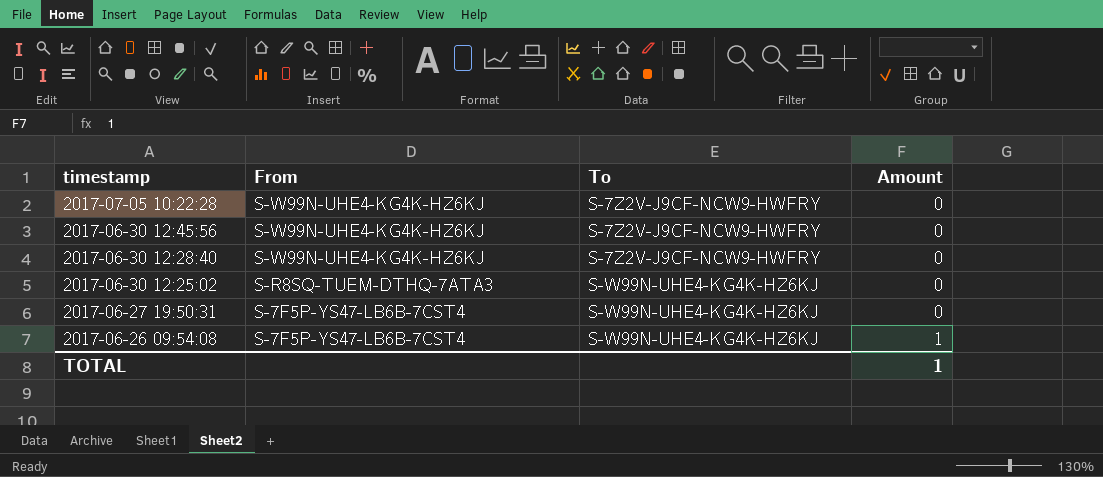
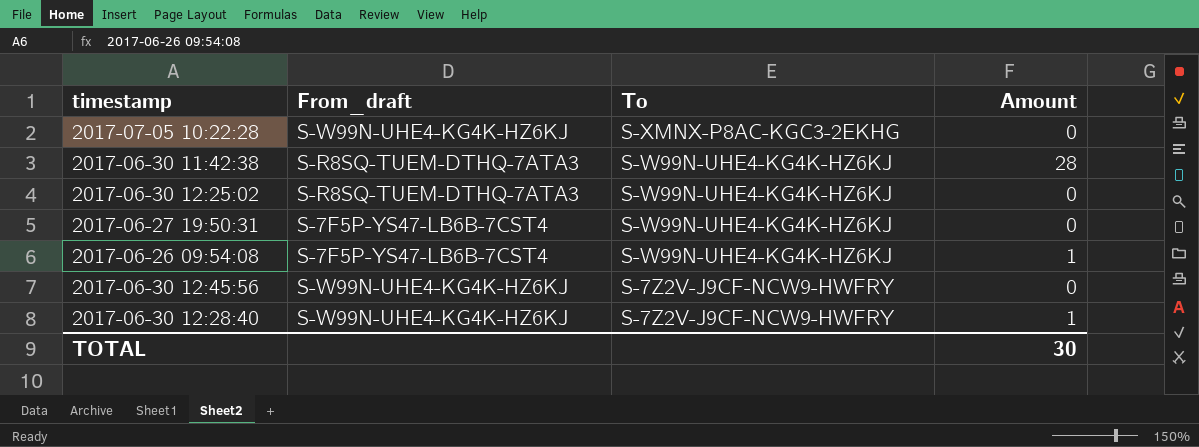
row order: timestamp descending -> To descending
column name: From -> From_draft
2017-07-05 10:22:28 | To: S-7Z2V-J9CF-NCW9-HWFRY -> S-XMNX-P8AC-KGC3-2EKHG
row 2017-06-30 11:42:38: none -> S-R8SQ-TUEM-DTHQ-7ATA3 | S-W99N-UHE4-KG4K-HZ6KJ | 28
2017-06-30 12:28:40 | Amount: 0 -> 1
TOTAL | Amount: 1 -> 30

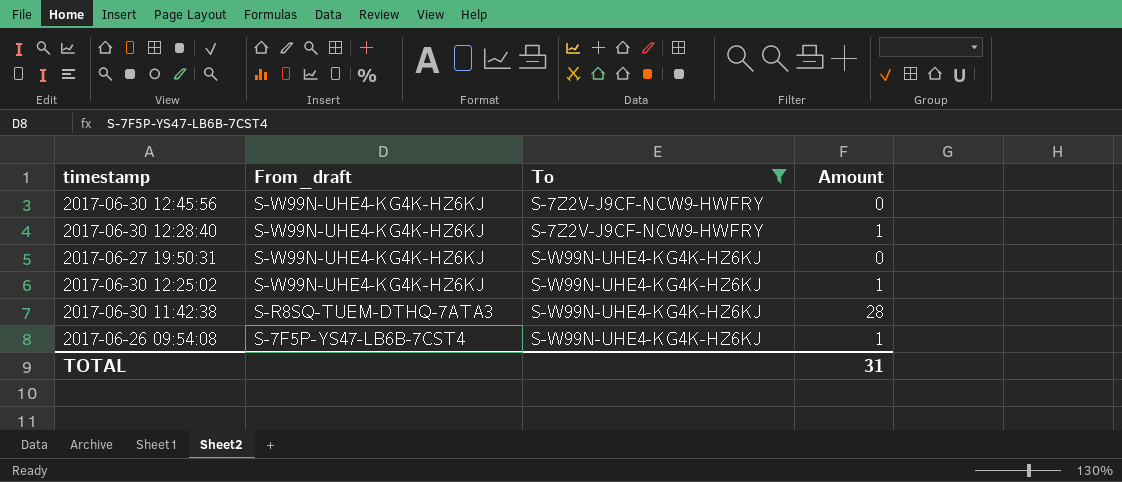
filter: none -> To != S-XMNX-P8AC-KGC3-2EKHG
row order: To descending -> From_draft descending
2017-06-27 19:50:31 | From_draft: S-7F5P-YS47-LB6B-7CST4 -> S-W99N-UHE4-KG4K-HZ6KJ
2017-06-30 12:25:02 | From_draft: S-R8SQ-TUEM-DTHQ-7ATA3 -> S-W99N-UHE4-KG4K-HZ6KJ
2017-06-30 12:25:02 | Amount: 0 -> 1
TOTAL | Amount: 30 -> 31

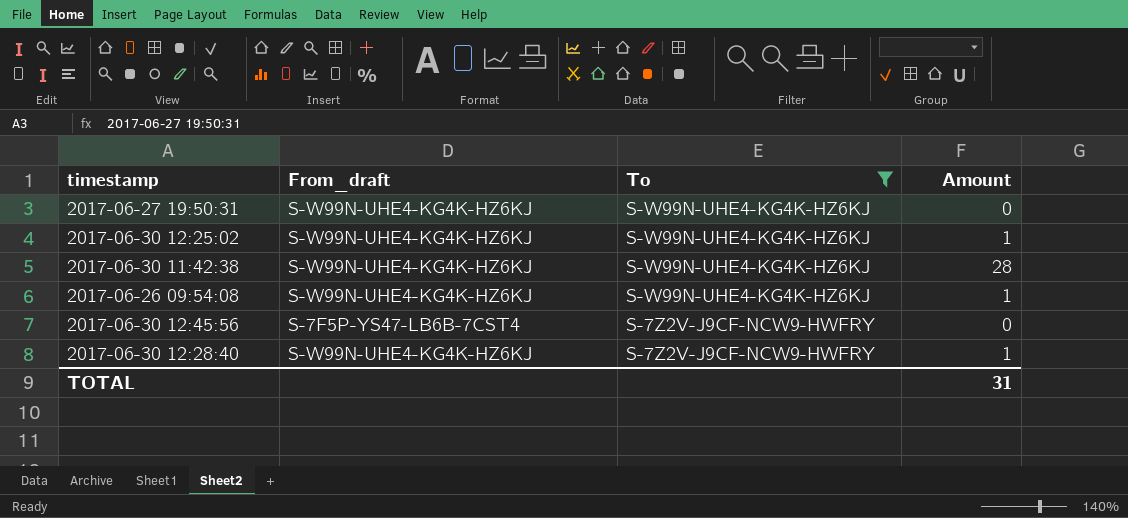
row order: From_draft descending -> To descending
2017-06-30 11:42:38 | From_draft: S-R8SQ-TUEM-DTHQ-7ATA3 -> S-W99N-UHE4-KG4K-HZ6KJ
2017-06-26 09:54:08 | From_draft: S-7F5P-YS47-LB6B-7CST4 -> S-W99N-UHE4-KG4K-HZ6KJ
2017-06-30 12:45:56 | From_draft: S-W99N-UHE4-KG4K-HZ6KJ -> S-7F5P-YS47-LB6B-7CST4

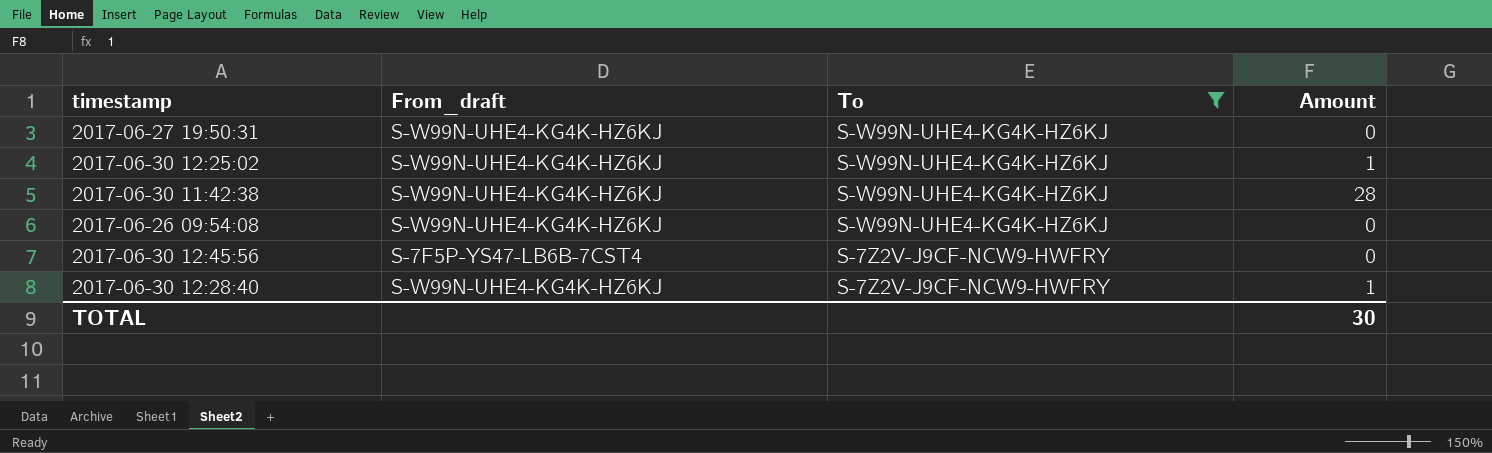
2017-06-26 09:54:08 | Amount: 1 -> 0
TOTAL | Amount: 31 -> 30

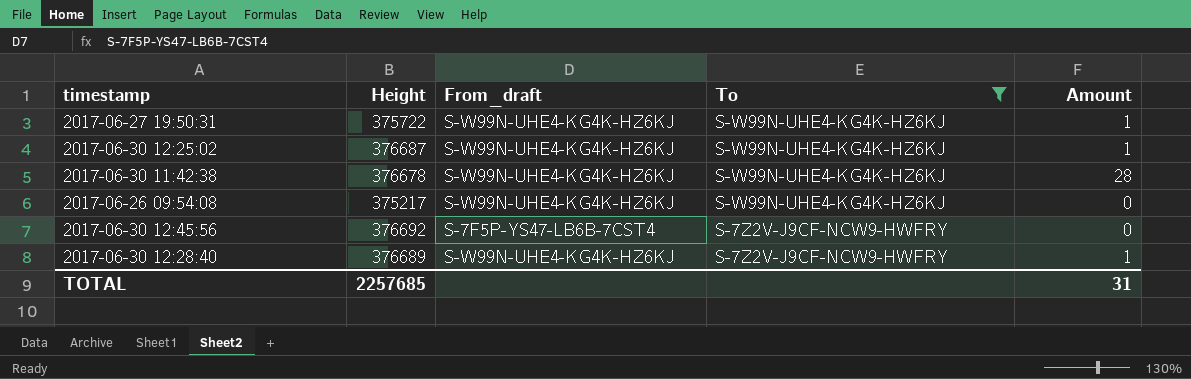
column Height | position: none -> 2
2017-06-27 19:50:31 | Amount: 0 -> 1
TOTAL | Amount: 30 -> 31

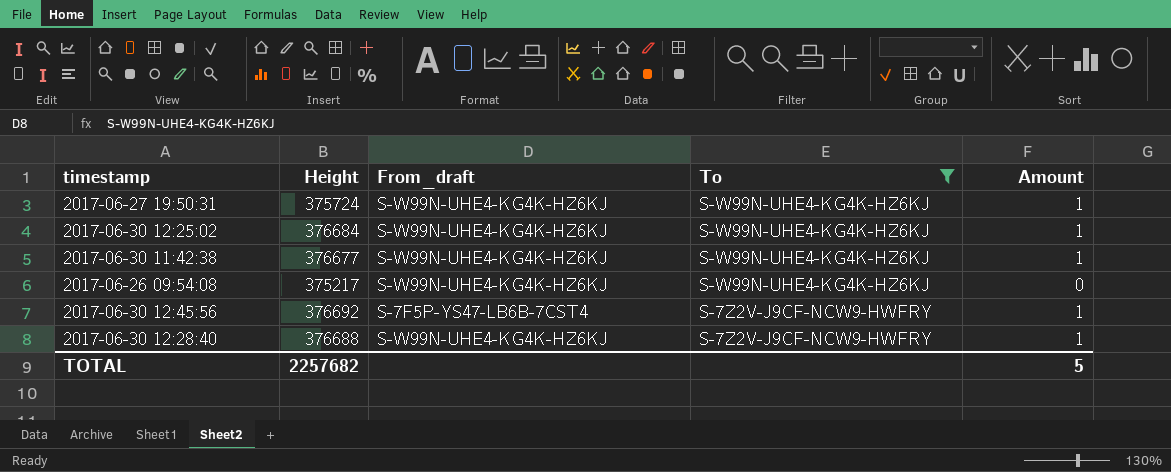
2017-06-27 19:50:31 | Height: 375722 -> 375724
2017-06-30 12:25:02 | Height: 376687 -> 376684
2017-06-30 11:42:38 | Height: 376678 -> 376677
2017-06-30 11:42:38 | Amount: 28 -> 1
2017-06-30 12:45:56 | Amount: 0 -> 1
2017-06-30 12:28:40 | Height: 376689 -> 376688
TOTAL | Height: 2257685 -> 2257682
TOTAL | Amount: 31 -> 5

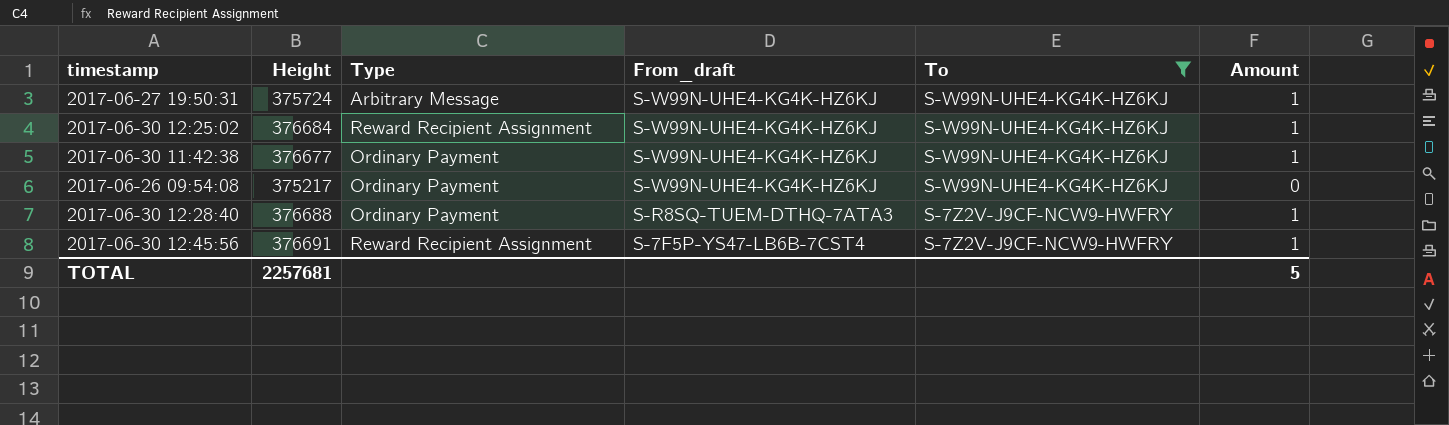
row order: To descending -> From_draft descending
column Type | position: none -> 3
2017-06-30 12:28:40 | From_draft: S-W99N-UHE4-KG4K-HZ6KJ -> S-R8SQ-TUEM-DTHQ-7ATA3
2017-06-30 12:45:56 | Height: 376692 -> 376691
TOTAL | Height: 2257682 -> 2257681

